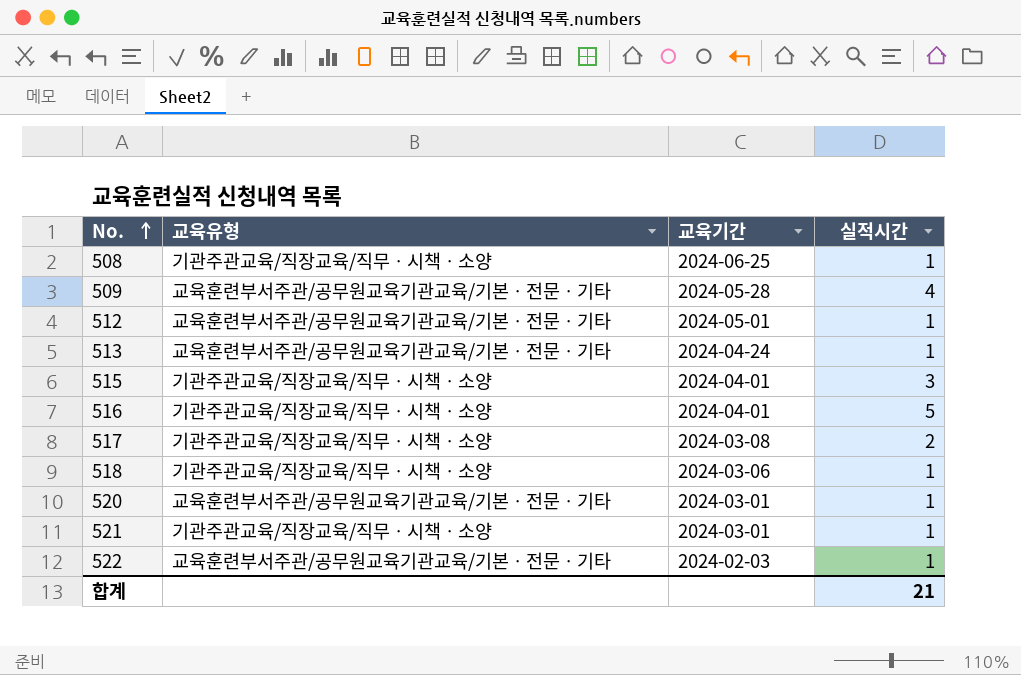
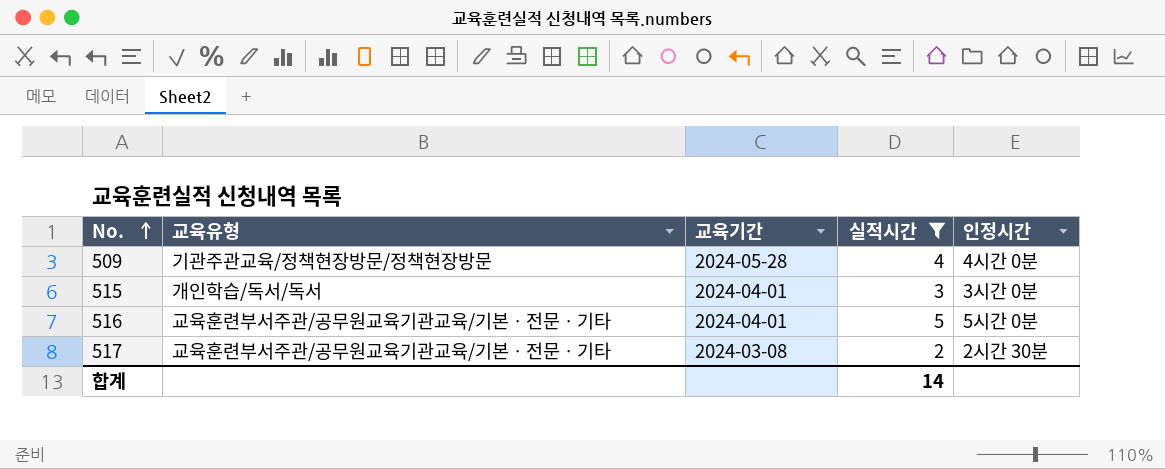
filter: none -> 실적시간 != 1
column 인정시간 | position: none -> 5
509 | 교육유형: 교육훈련부서주관/공무원교육기관교육/기본ㆍ전문ㆍ기타 -> 기관주관교육/정책현장방문/정책현장방문
515 | 교육유형: 기관주관교육/직장교육/직무ㆍ시책ㆍ소양 -> 개인학습/독서/독서
516 | 교육유형: 기관주관교육/직장교육/직무ㆍ시책ㆍ소양 -> 교육훈련부서주관/공무원교육기관교육/기본ㆍ전문ㆍ기타
517 | 교육유형: 기관주관교육/직장교육/직무ㆍ시책ㆍ소양 -> 교육훈련부서주관/공무원교육기관교육/기본ㆍ전문ㆍ기타
합계 | 실적시간: 21 -> 14

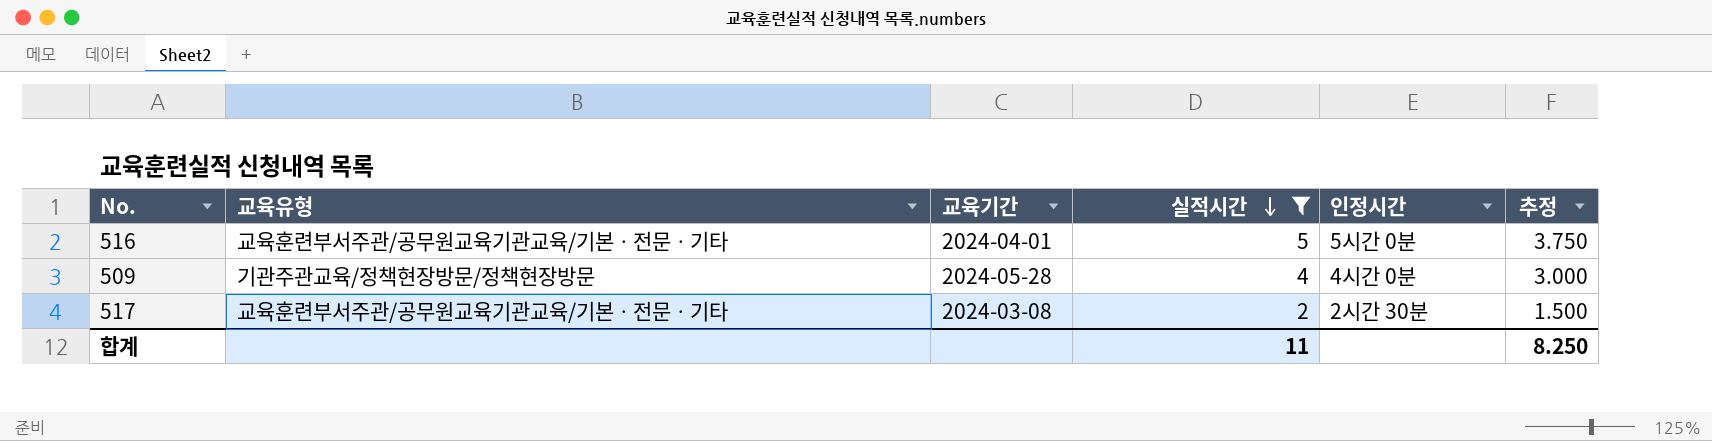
row order: No. ascending -> 실적시간 descending
column 추정 | formula: none -> [실적시간] * 0.75
row 515: 개인학습/독서/독서 | 2024-04-01 | 3 | 3시간 0분 -> none
합계 | 실적시간: 14 -> 11

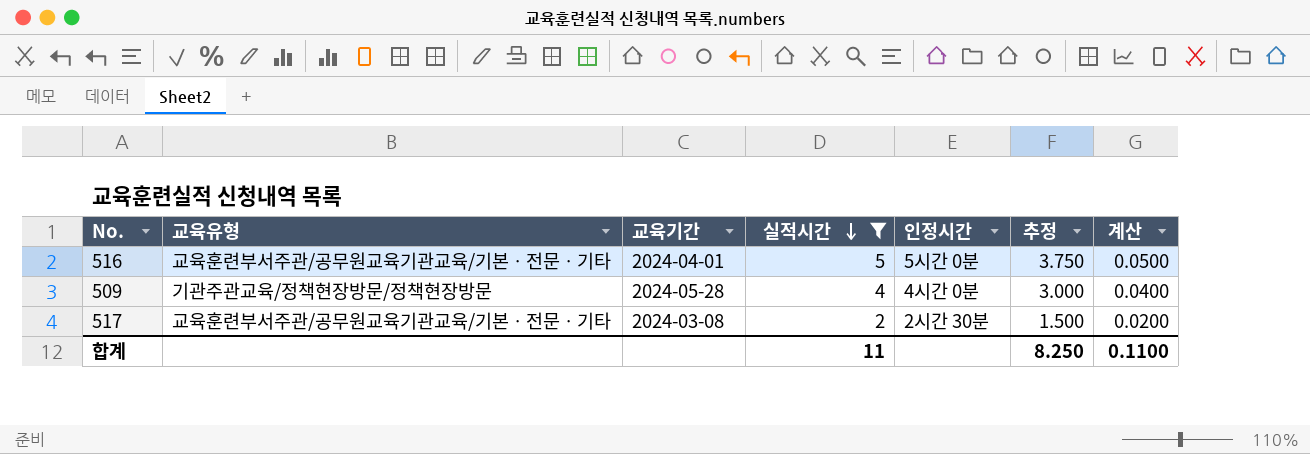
column 계산 | formula: none -> [실적시간] * 0.01

